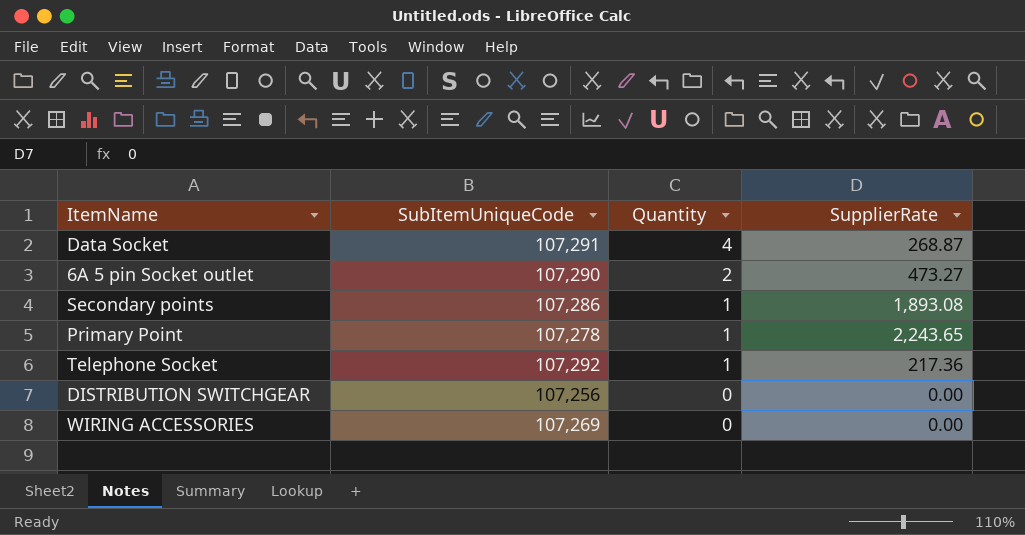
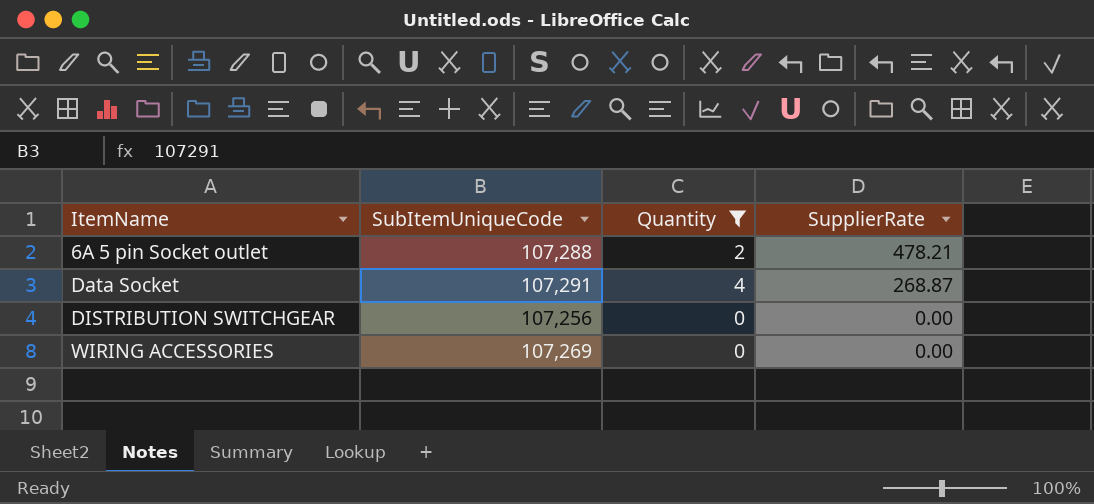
filter: none -> Quantity != 1
row order: Quantity descending -> ItemName ascending
6A 5 pin Socket outlet | SubItemUniqueCode: 107,290 -> 107,288
6A 5 pin Socket outlet | SupplierRate: 473.27 -> 478.21

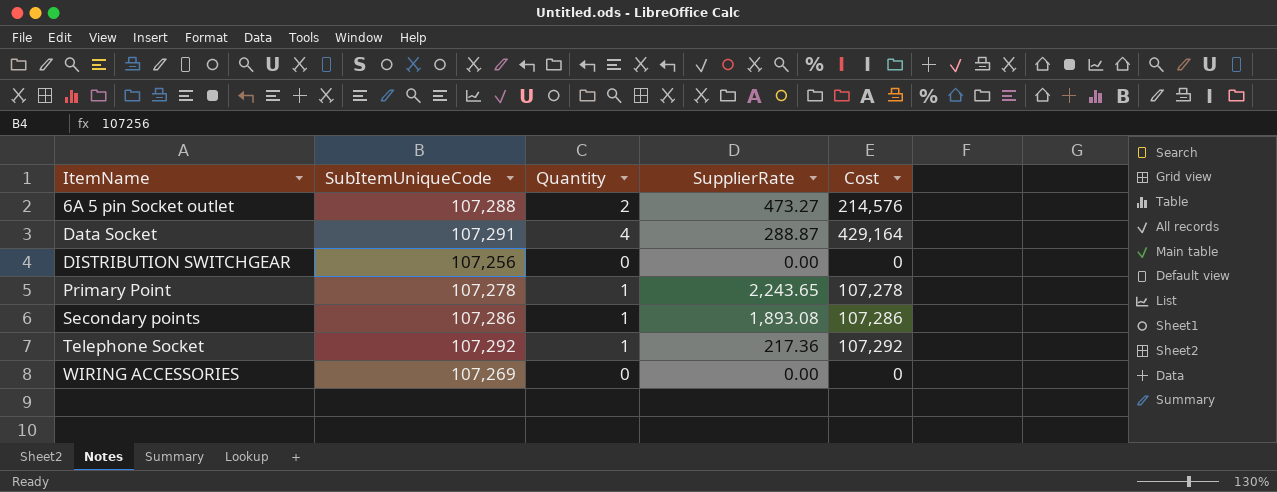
filter: Quantity != 1 -> none
column Cost | formula: none -> [SubItemUniqueCode] * [Quantity]
6A 5 pin Socket outlet | SupplierRate: 478.21 -> 473.27
Data Socket | SupplierRate: 268.87 -> 288.87

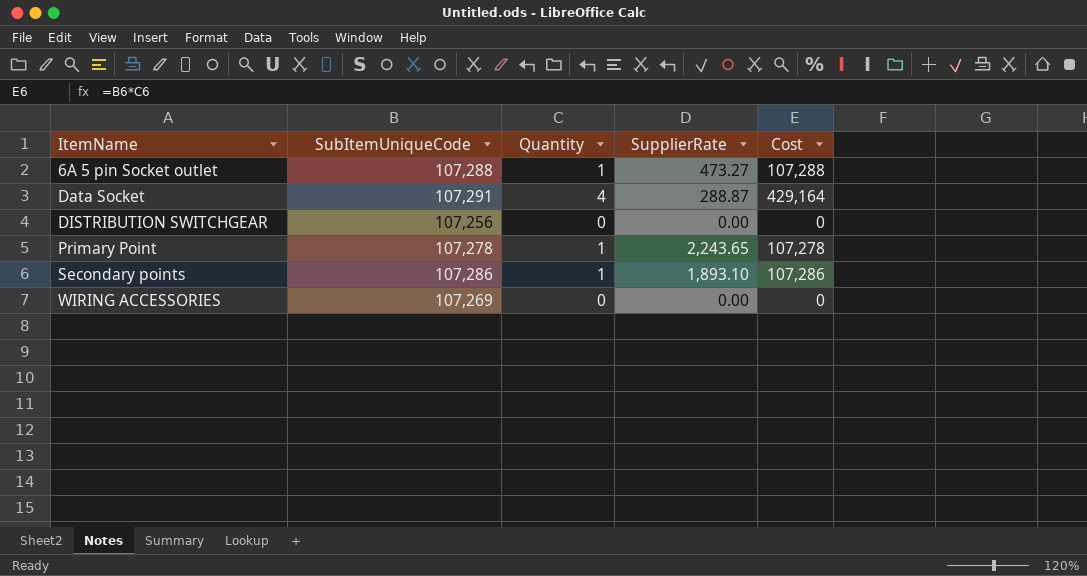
row Telephone Socket: 107,292 | 1 | 217.36 | 107,292 -> none
6A 5 pin Socket outlet | Quantity: 2 -> 1
6A 5 pin Socket outlet | Cost: 214,576 -> 107,288
Secondary points | SupplierRate: 1,893.08 -> 1,893.10

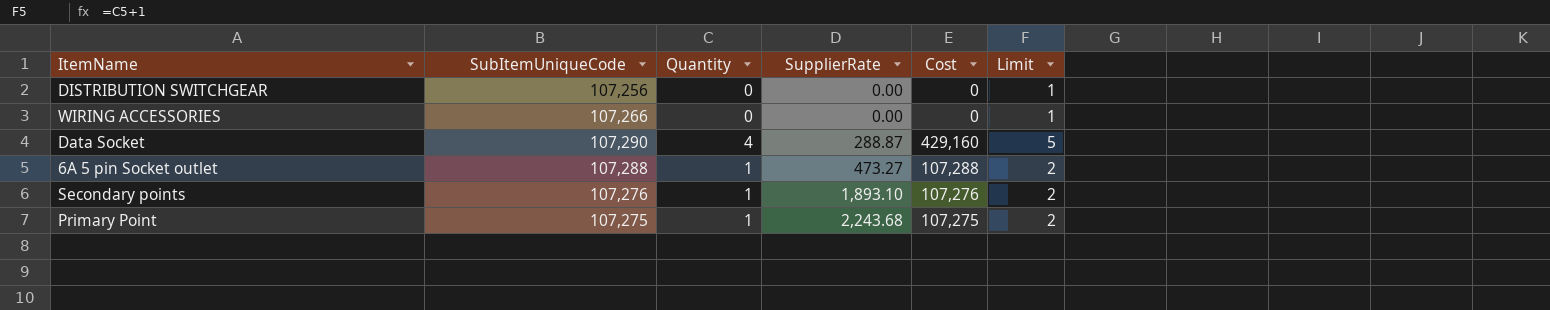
row order: ItemName ascending -> SupplierRate ascending
column Limit | formula: none -> [Quantity] + 1
WIRING ACCESSORIES | SubItemUniqueCode: 107,269 -> 107,266
Data Socket | SubItemUniqueCode: 107,291 -> 107,290
Data Socket | Cost: 429,164 -> 429,160
Secondary points | SubItemUniqueCode: 107,286 -> 107,276
Secondary points | Cost: 107,286 -> 107,276
Primary Point | SubItemUniqueCode: 107,278 -> 107,275
Primary Point | SupplierRate: 2,243.65 -> 2,243.68
Primary Point | Cost: 107,278 -> 107,275

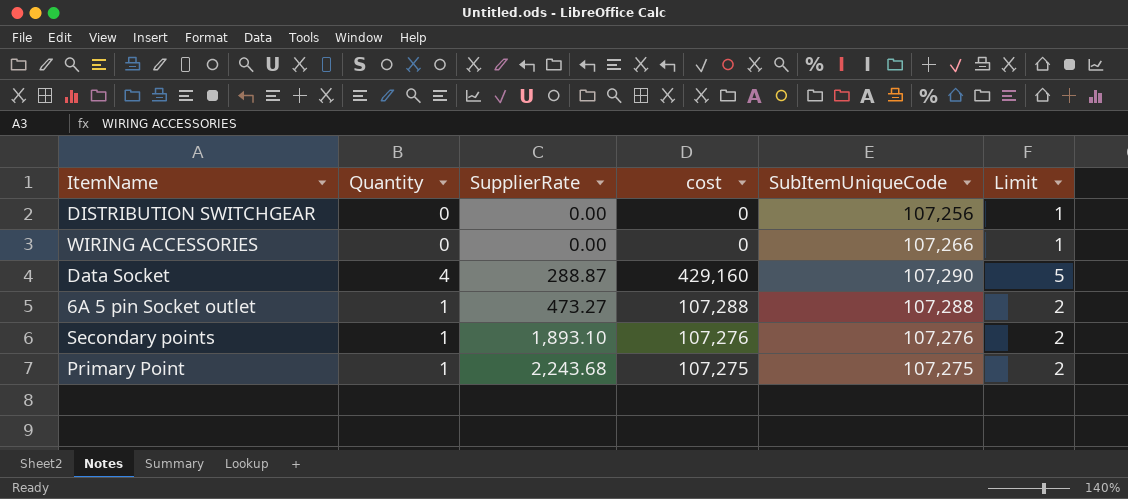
column name: Cost -> cost
column SubItemUniqueCode | position: 2 -> 5

